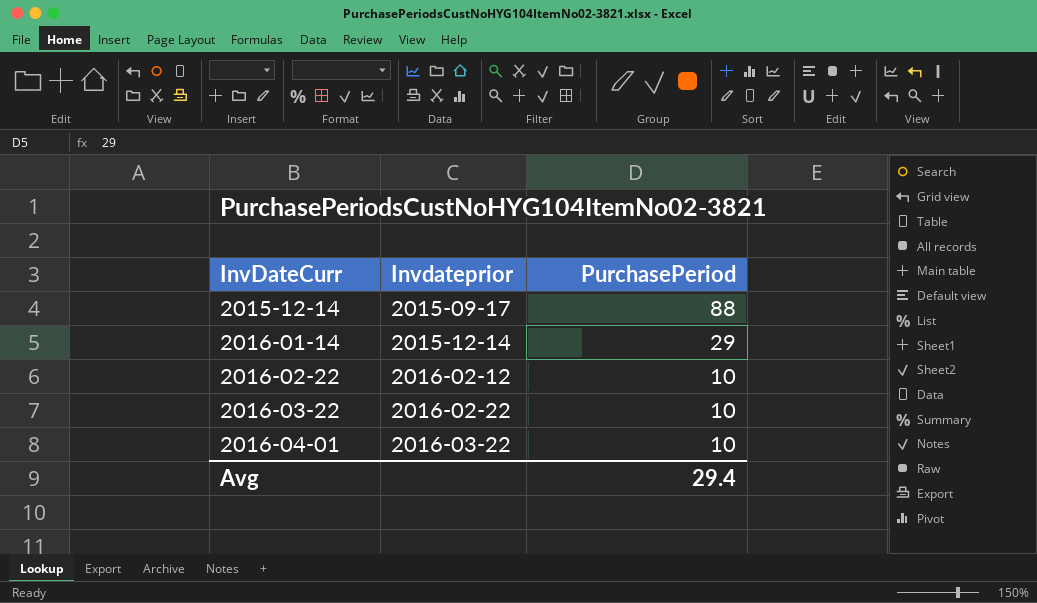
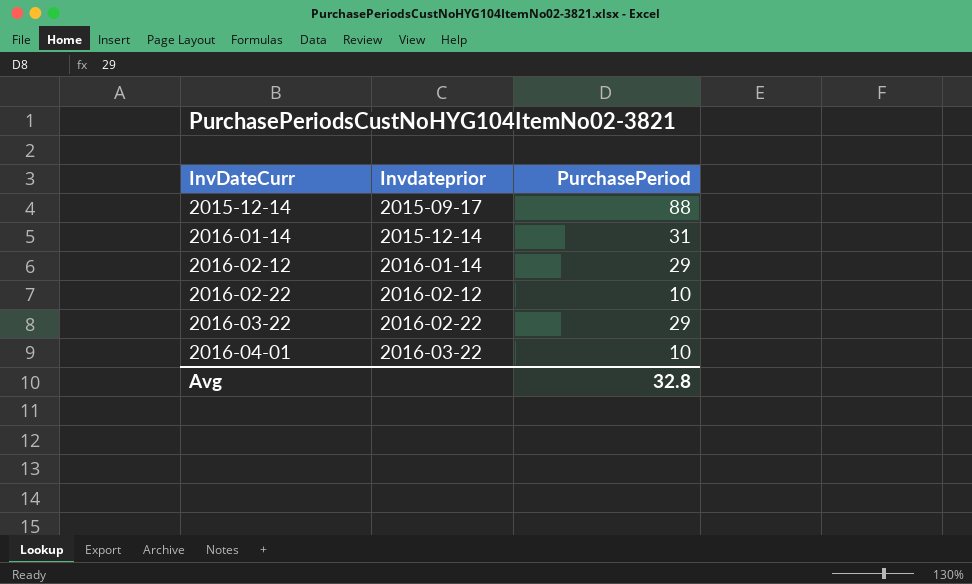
2016-01-14 | PurchasePeriod: 29 -> 31
row 2016-02-12: none -> 2016-01-14 | 29
2016-03-22 | PurchasePeriod: 10 -> 29
Avg | PurchasePeriod: 29.4 -> 32.8

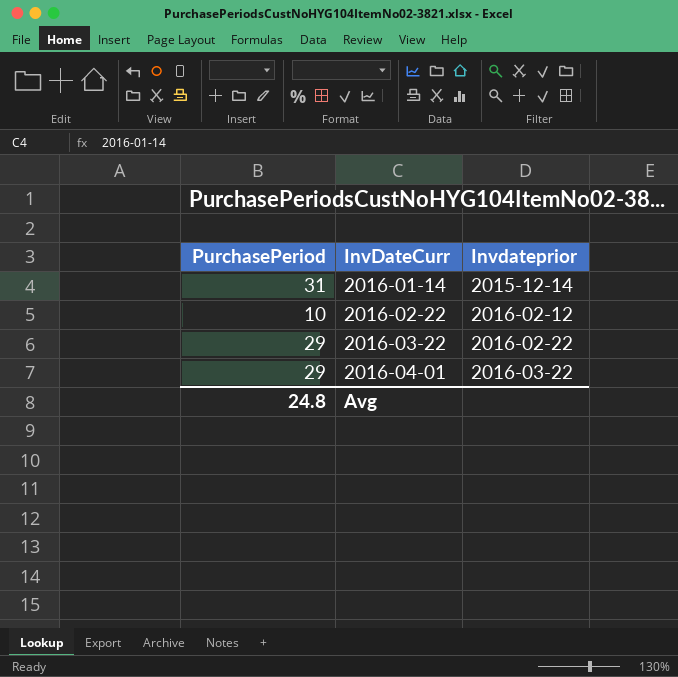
column PurchasePeriod | position: 3 -> 1
row 2015-12-14: 2015-09-17 | 88 -> none
row 2016-02-12: 2016-01-14 | 29 -> none
2016-04-01 | PurchasePeriod: 10 -> 29
Avg | PurchasePeriod: 32.8 -> 24.8

